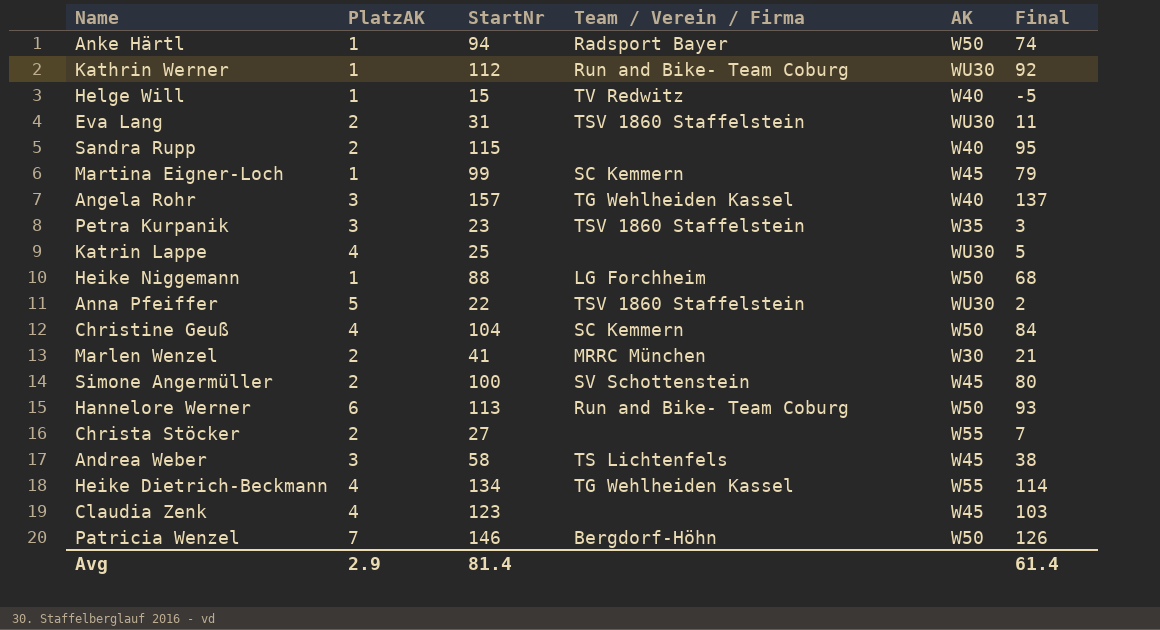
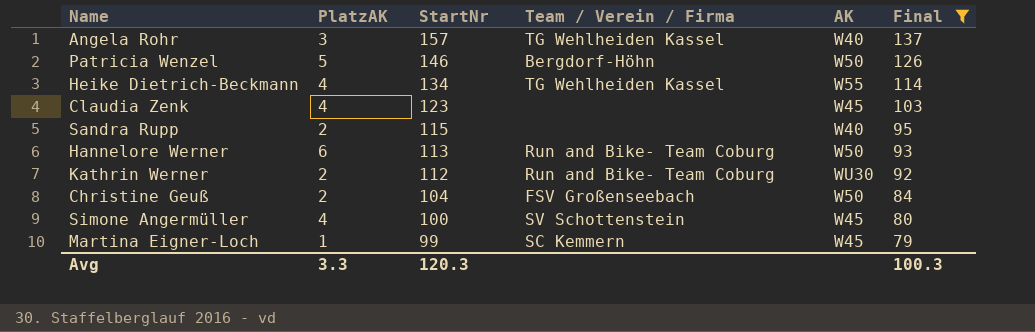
filter: none -> Final >= 79
row order: none -> StartNr descending
Patricia Wenzel | PlatzAK: 7 -> 5
Kathrin Werner | PlatzAK: 1 -> 2
Christine Geuß | PlatzAK: 4 -> 2
Christine Geuß | Team / Verein / Firma: SC Kemmern -> FSV Großenseebach
Simone Angermüller | PlatzAK: 2 -> 4
Avg | PlatzAK: 2.9 -> 3.3
Avg | StartNr: 81.4 -> 120.3
Avg | Final: 61.4 -> 100.3

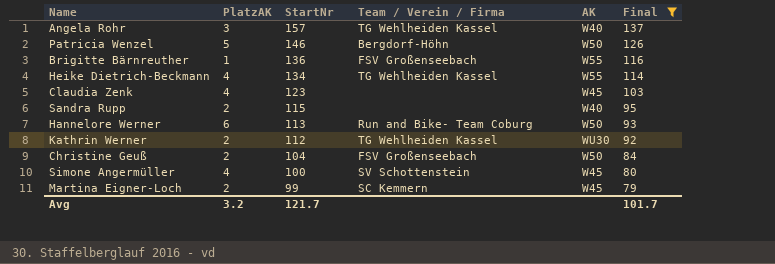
row Brigitte Bärnreuther: none -> 1 | 136 | FSV Großenseebach | W55 | 116
Kathrin Werner | Team / Verein / Firma: Run and Bike- Team Coburg -> TG Wehlheiden Kassel
Martina Eigner-Loch | PlatzAK: 1 -> 2
Avg | PlatzAK: 3.3 -> 3.2
Avg | StartNr: 120.3 -> 121.7
Avg | Final: 100.3 -> 101.7

